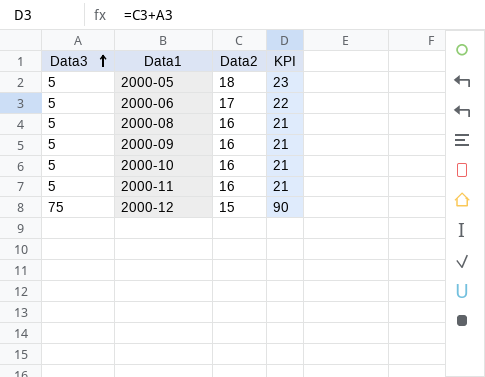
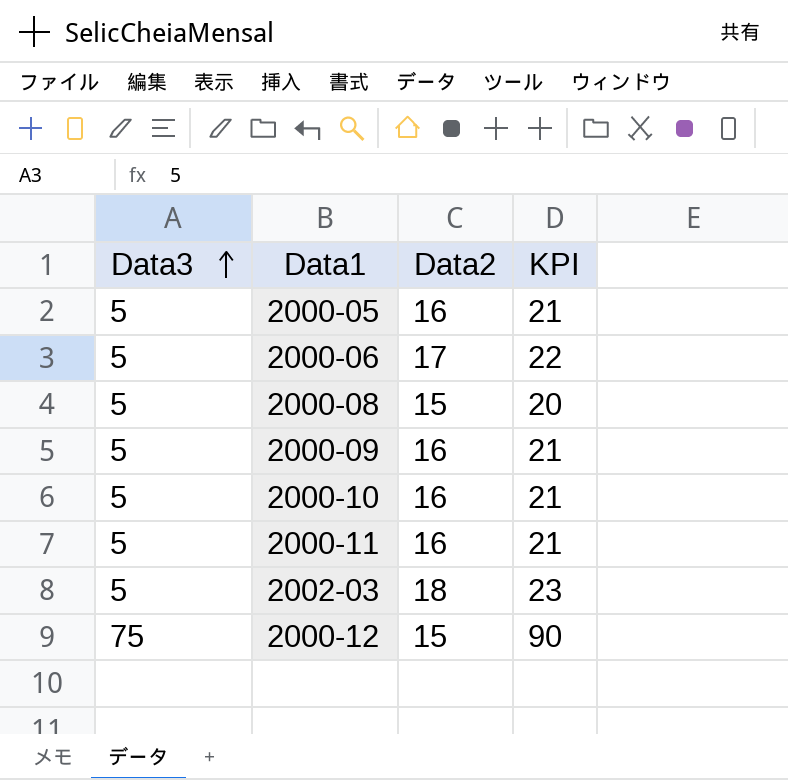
2000-05 | Data2: 18 -> 16
2000-05 | KPI: 23 -> 21
2000-08 | Data2: 16 -> 15
2000-08 | KPI: 21 -> 20
row 2002-03: none -> 5 | 18 | 23

